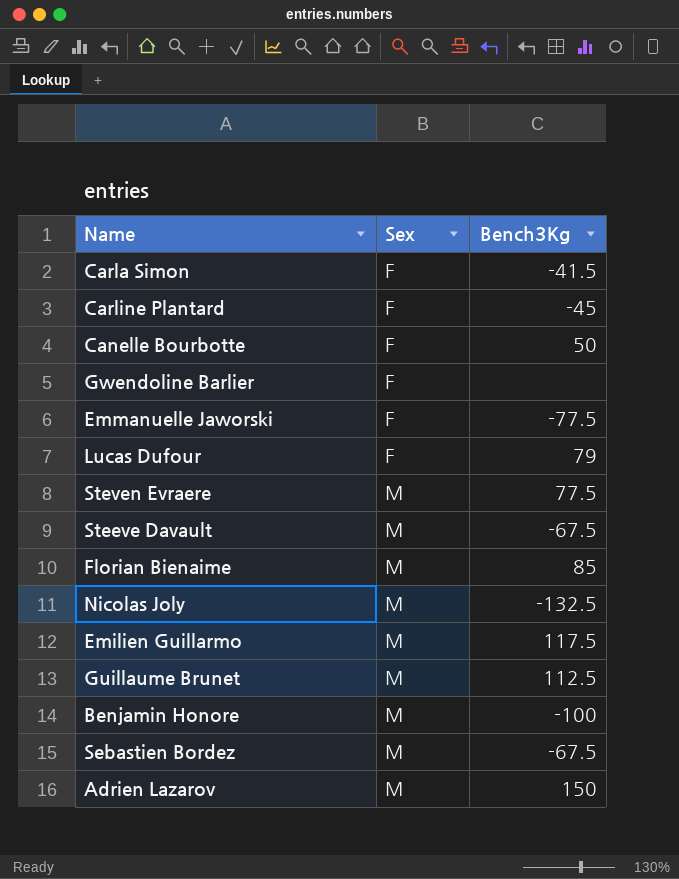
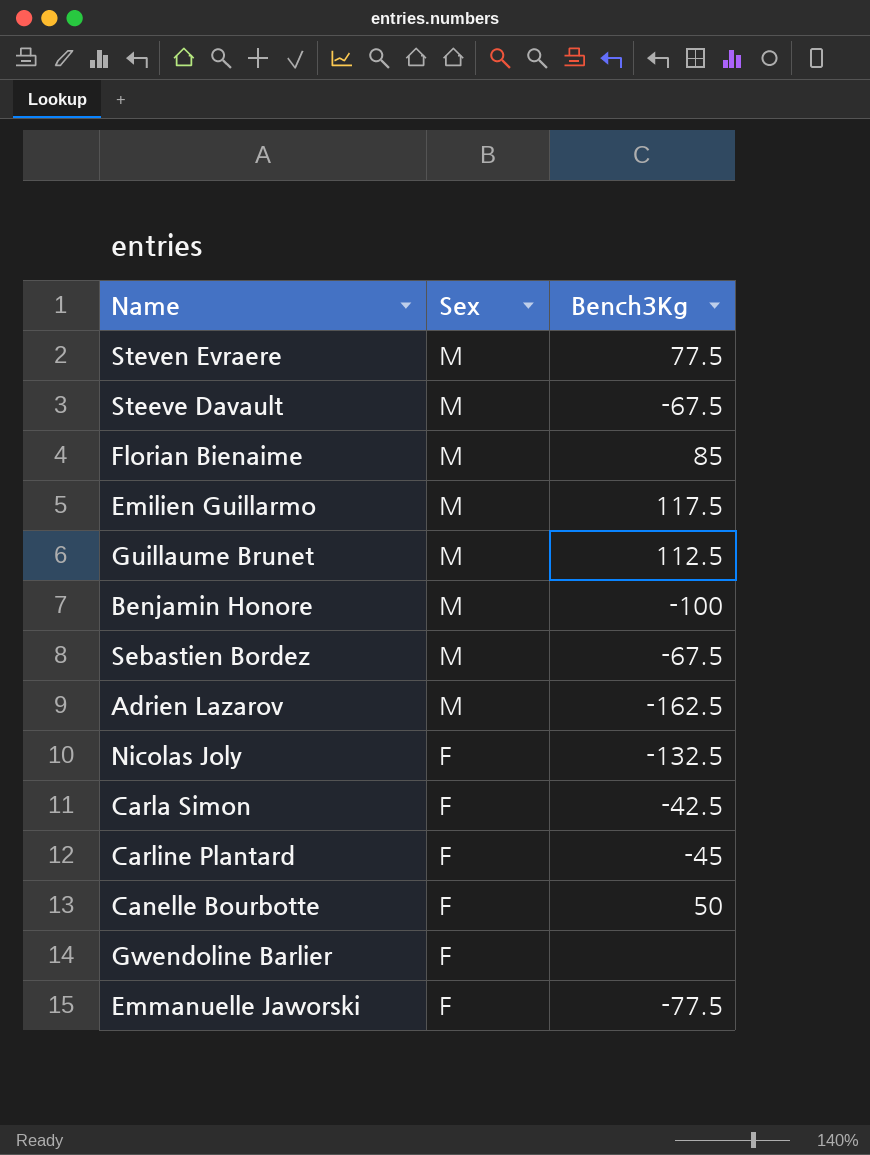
row order: Sex ascending -> Sex descending
row Lucas Dufour: F | 79 -> none
Adrien Lazarov | Bench3Kg: 150 -> -162.5
Nicolas Joly | Sex: M -> F
Carla Simon | Bench3Kg: -41.5 -> -42.5

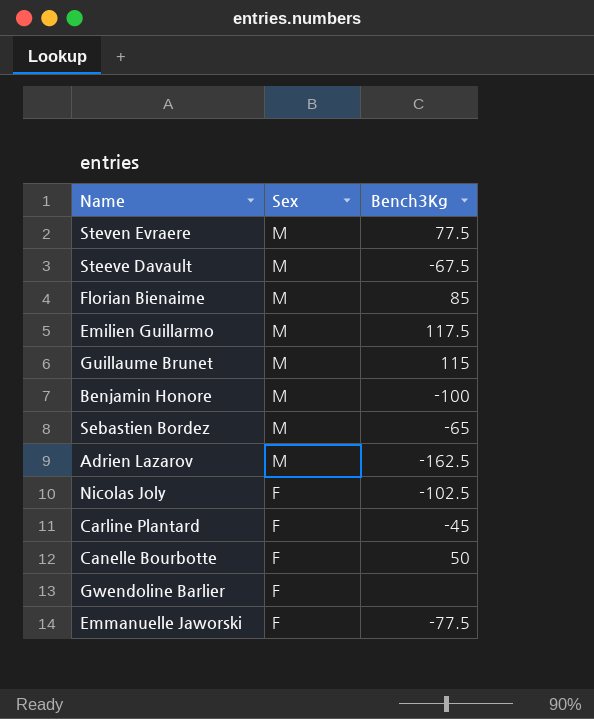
row Carla Simon: F | -42.5 -> none
Guillaume Brunet | Bench3Kg: 112.5 -> 115
Sebastien Bordez | Bench3Kg: -67.5 -> -65
Nicolas Joly | Bench3Kg: -132.5 -> -102.5

